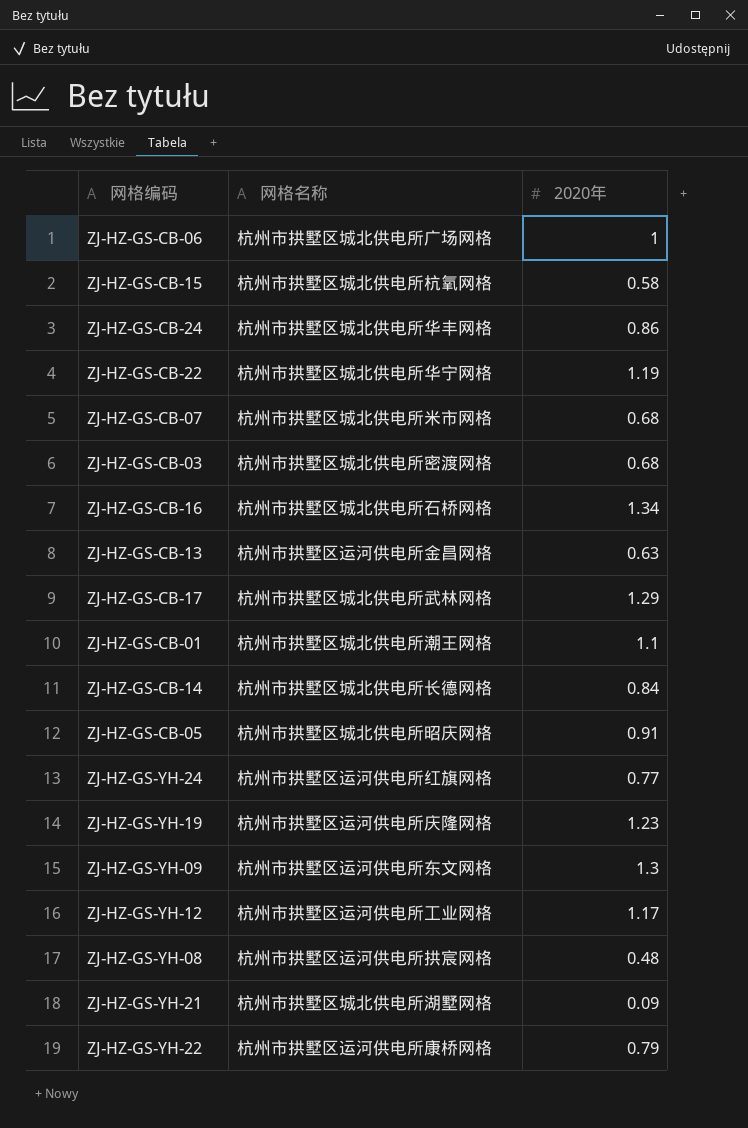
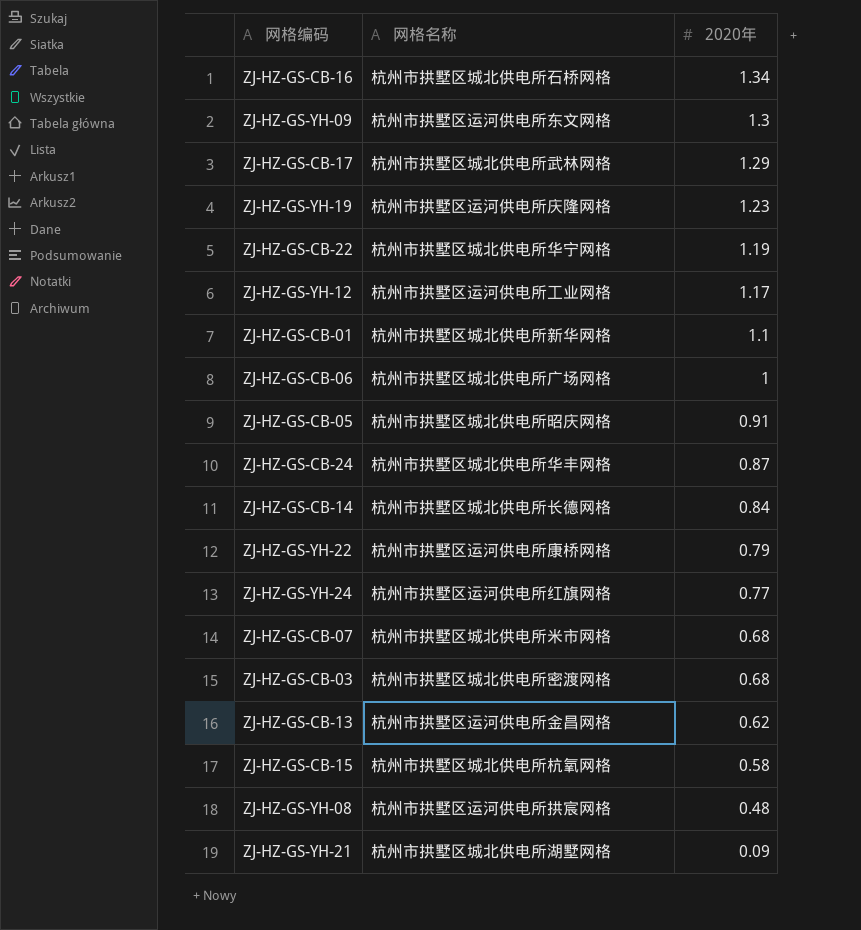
row order: none -> 2020年 descending
ZJ-HZ-GS-CB-01 | 网格名称: 杭州市拱墅区城北供电所潮王网格 -> 杭州市拱墅区城北供电所新华网格
ZJ-HZ-GS-CB-24 | 2020年: 0.86 -> 0.87
ZJ-HZ-GS-CB-13 | 2020年: 0.63 -> 0.62

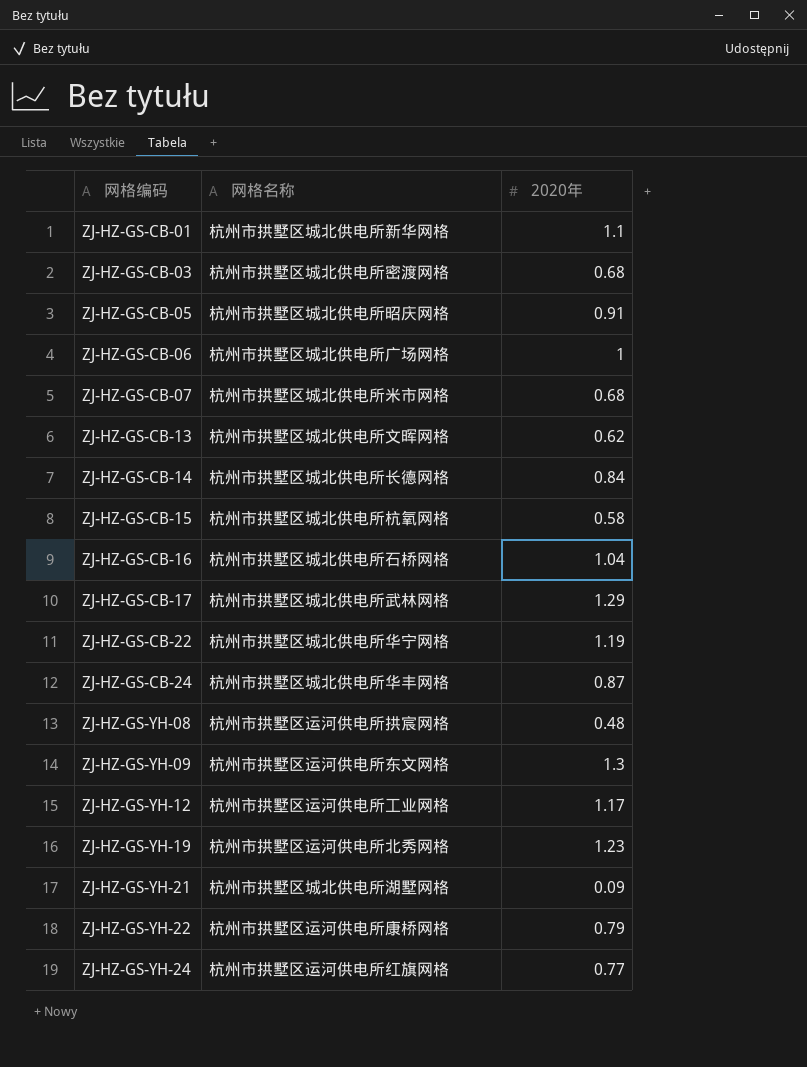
row order: 2020年 descending -> 网格编码 ascending
ZJ-HZ-GS-CB-13 | 网格名称: 杭州市拱墅区运河供电所金昌网格 -> 杭州市拱墅区城北供电所文晖网格
ZJ-HZ-GS-CB-16 | 2020年: 1.34 -> 1.04
ZJ-HZ-GS-YH-19 | 网格名称: 杭州市拱墅区运河供电所庆隆网格 -> 杭州市拱墅区运河供电所北秀网格

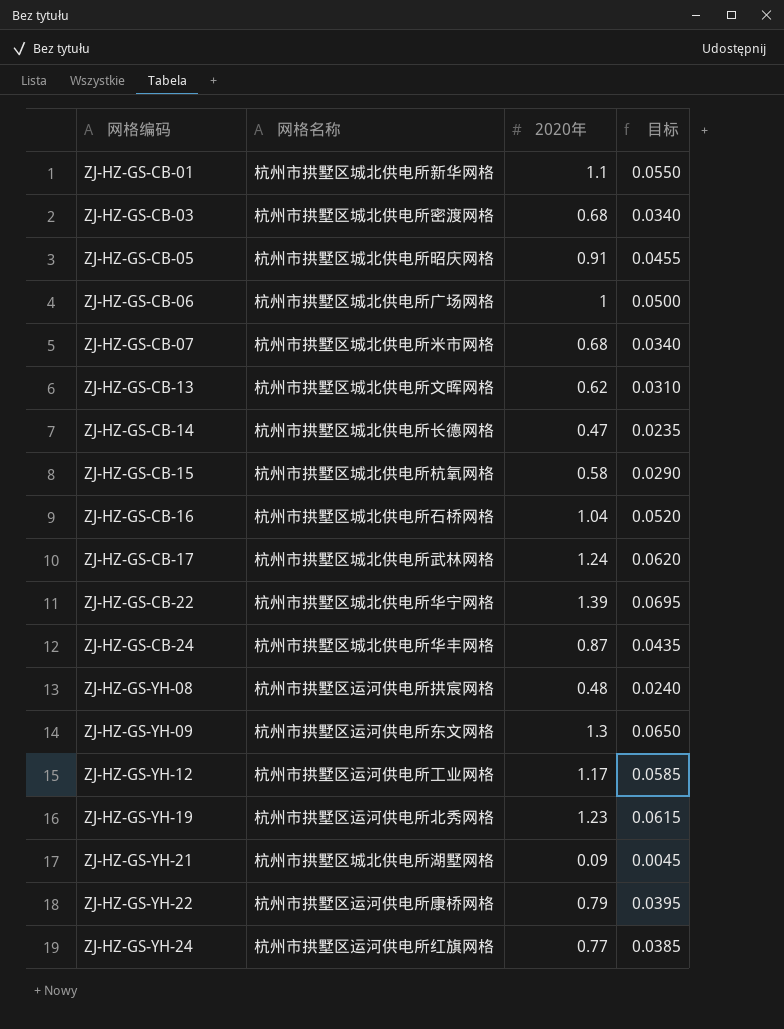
column 目标 | formula: none -> [2020年] * 0.05
ZJ-HZ-GS-CB-14 | 2020年: 0.84 -> 0.47
ZJ-HZ-GS-CB-17 | 2020年: 1.29 -> 1.24
ZJ-HZ-GS-CB-22 | 2020年: 1.19 -> 1.39

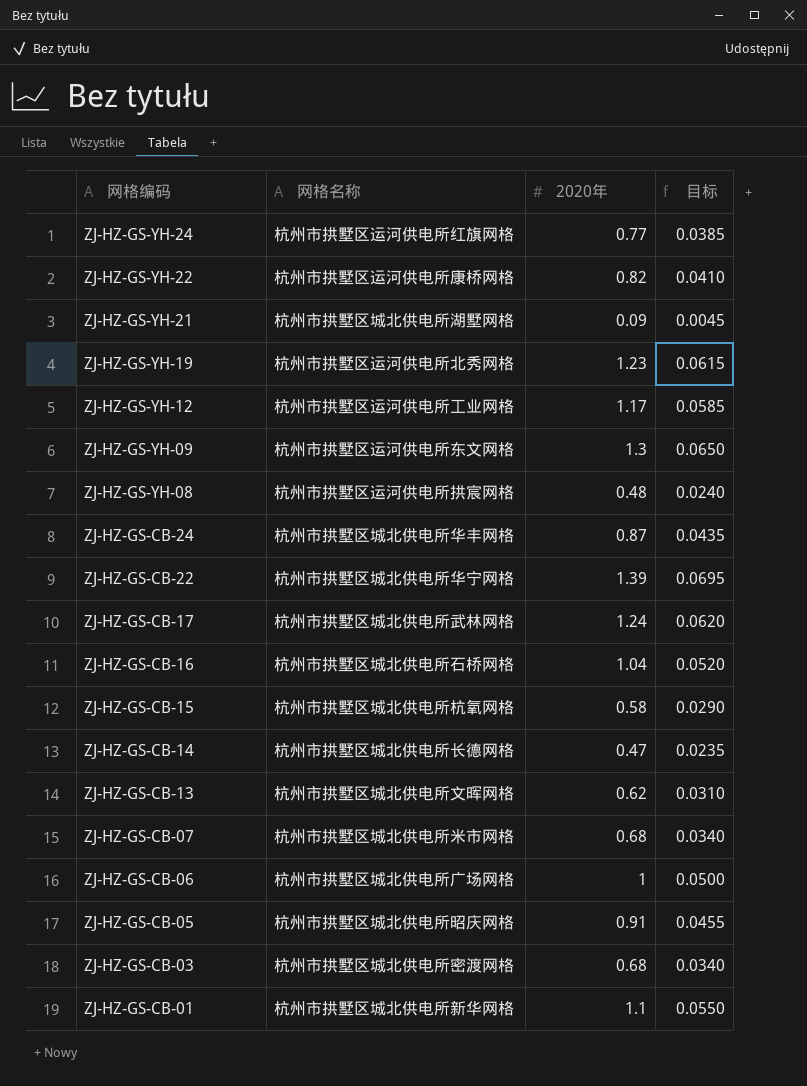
row order: 网格编码 ascending -> 网格编码 descending
ZJ-HZ-GS-YH-22 | 2020年: 0.79 -> 0.82
ZJ-HZ-GS-YH-22 | 目标: 0.0395 -> 0.0410

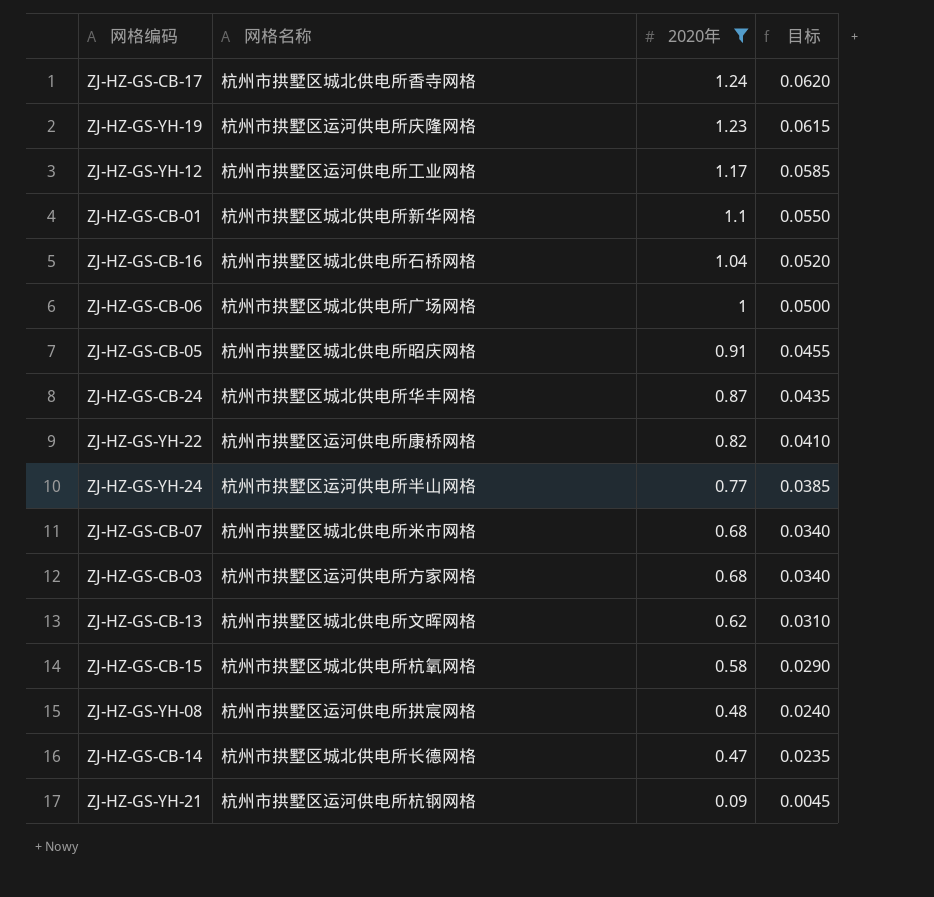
filter: none -> 2020年 <= 1.24
row order: 网格编码 descending -> 2020年 descending
ZJ-HZ-GS-CB-17 | 网格名称: 杭州市拱墅区城北供电所武林网格 -> 杭州市拱墅区城北供电所香寺网格
ZJ-HZ-GS-YH-19 | 网格名称: 杭州市拱墅区运河供电所北秀网格 -> 杭州市拱墅区运河供电所庆隆网格
ZJ-HZ-GS-YH-24 | 网格名称: 杭州市拱墅区运河供电所红旗网格 -> 杭州市拱墅区运河供电所半山网格
ZJ-HZ-GS-CB-03 | 网格名称: 杭州市拱墅区城北供电所密渡网格 -> 杭州市拱墅区运河供电所方家网格
ZJ-HZ-GS-YH-21 | 网格名称: 杭州市拱墅区城北供电所湖墅网格 -> 杭州市拱墅区运河供电所杭钢网格

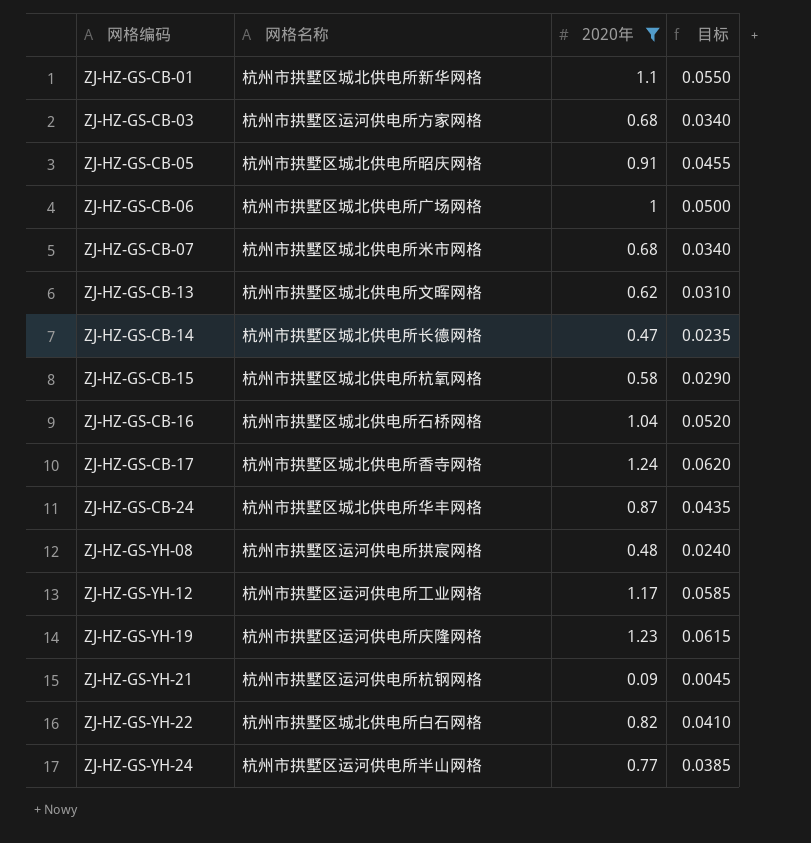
row order: 2020年 descending -> 网格编码 ascending
ZJ-HZ-GS-YH-22 | 网格名称: 杭州市拱墅区运河供电所康桥网格 -> 杭州市拱墅区城北供电所白石网格

